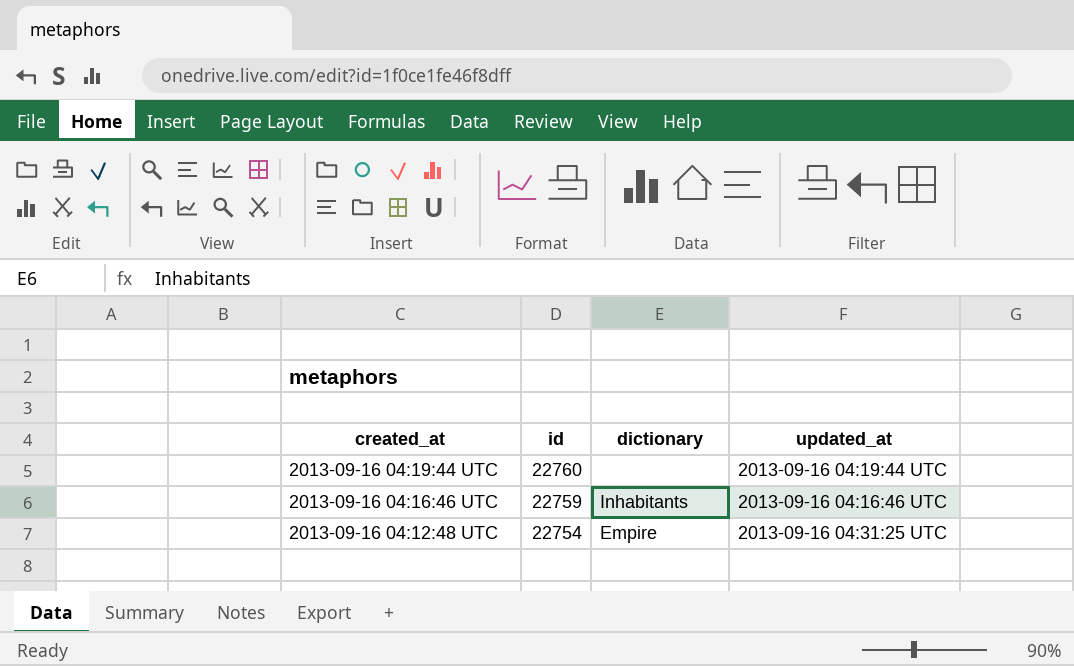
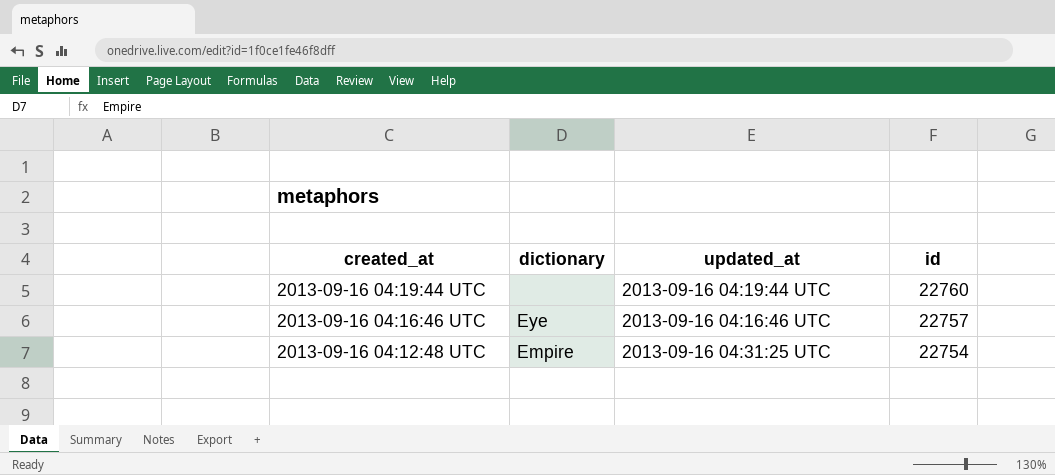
column id | position: 2 -> 4
2013-09-16 04:16:46 UTC | dictionary: Inhabitants -> Eye
2013-09-16 04:16:46 UTC | id: 22759 -> 22757

